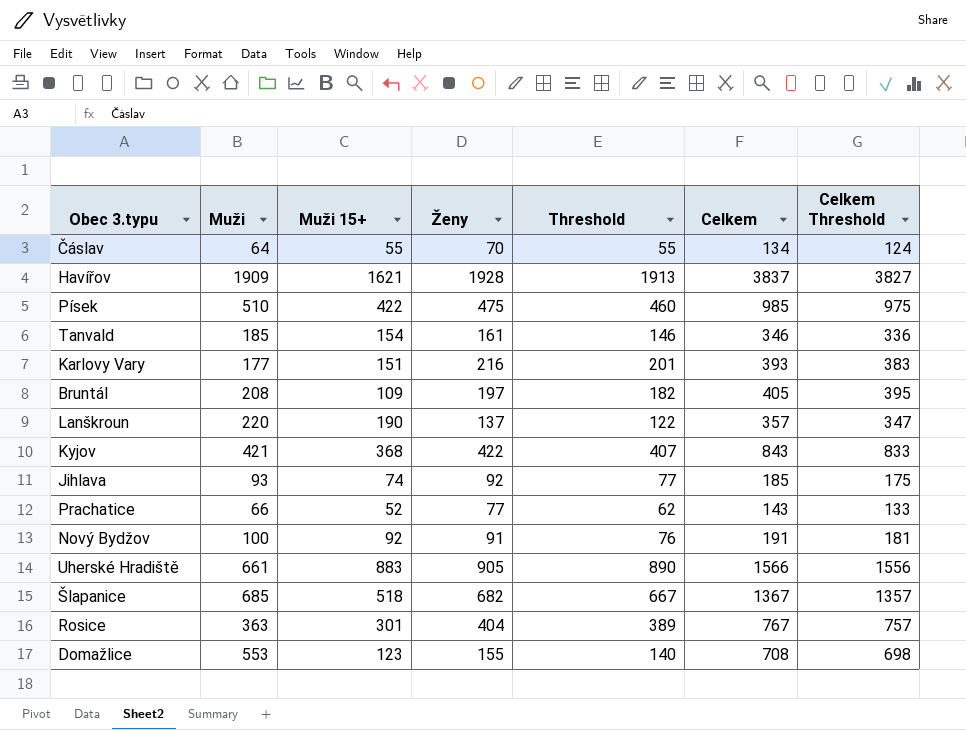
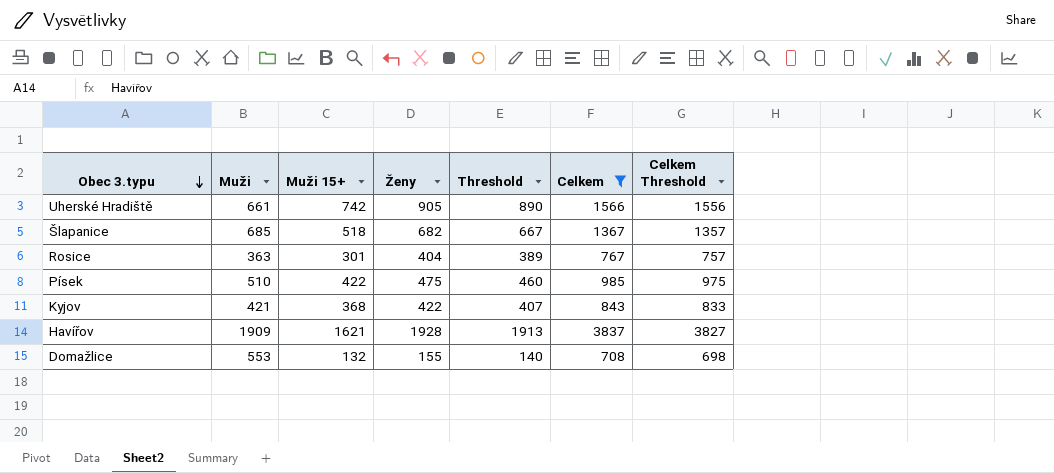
filter: none -> Celkem >= 708
row order: none -> Obec 3.typu descending
Uherské Hradiště | Muži 15+: 883 -> 742
Domažlice | Muži 15+: 123 -> 132

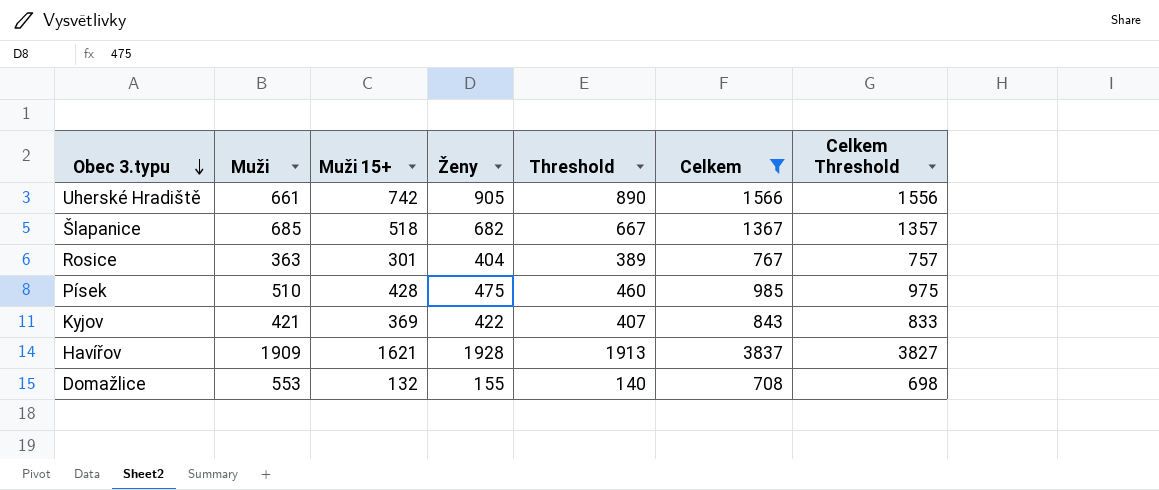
Písek | Muži 15+: 422 -> 428
Kyjov | Muži 15+: 368 -> 369

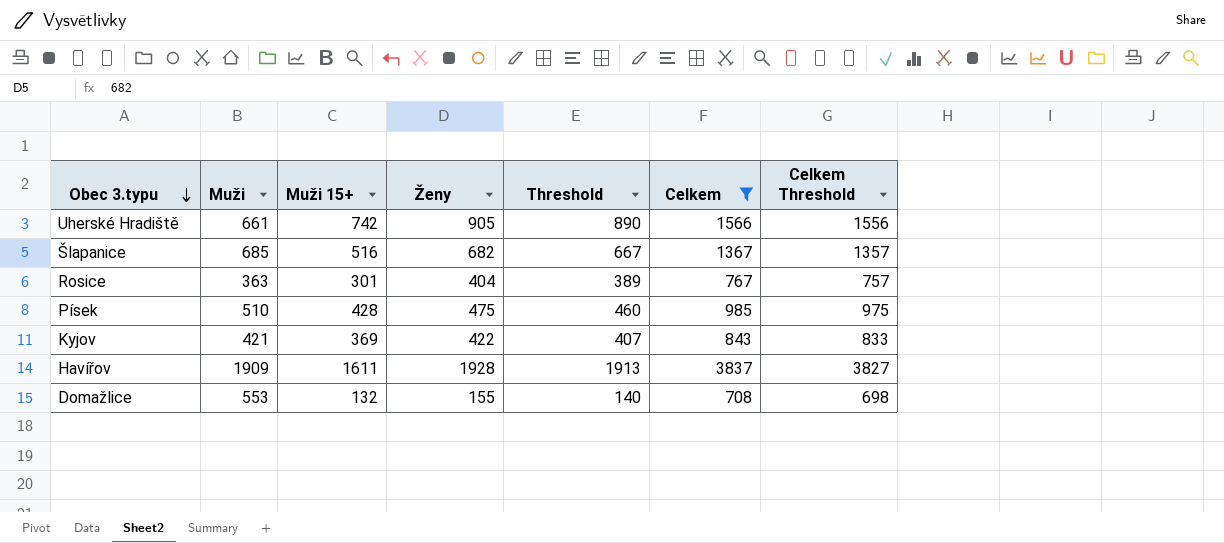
Šlapanice | Muži 15+: 518 -> 516
Havířov | Muži 15+: 1621 -> 1611

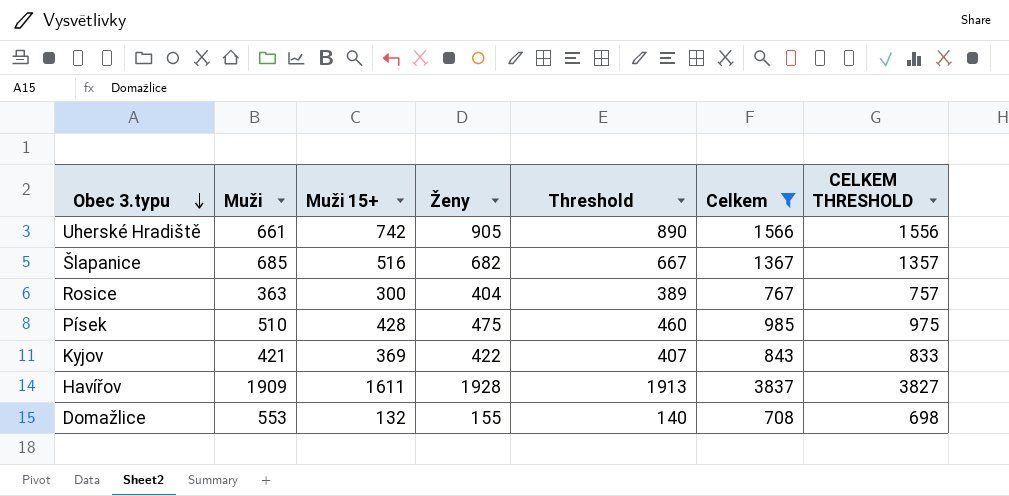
column name: Celkem Threshold -> CELKEM THRESHOLD
Rosice | Muži 15+: 301 -> 300

